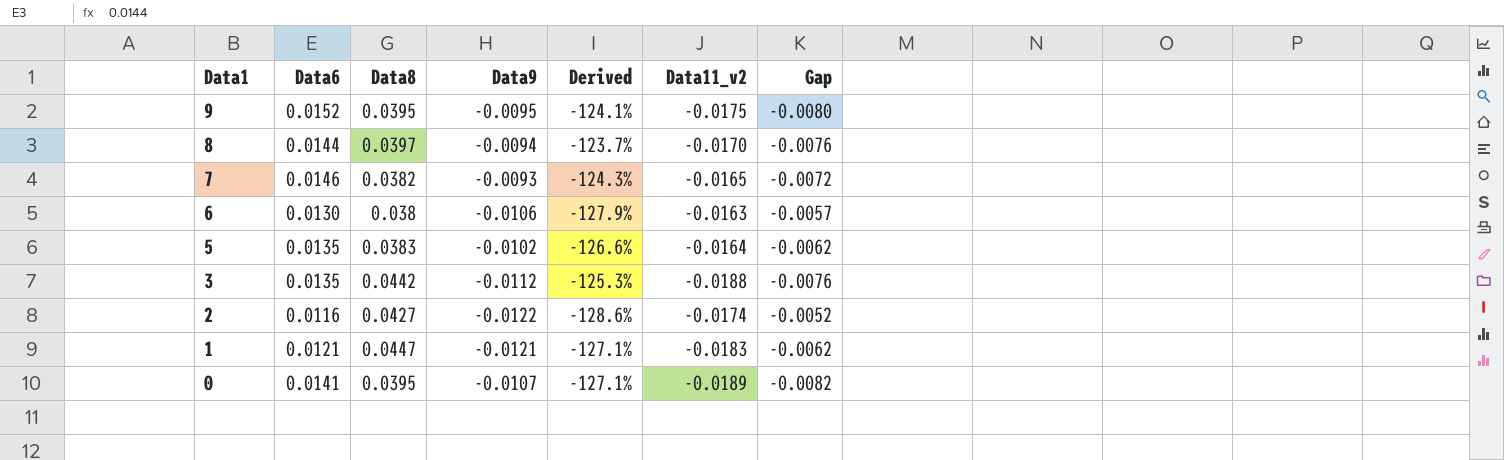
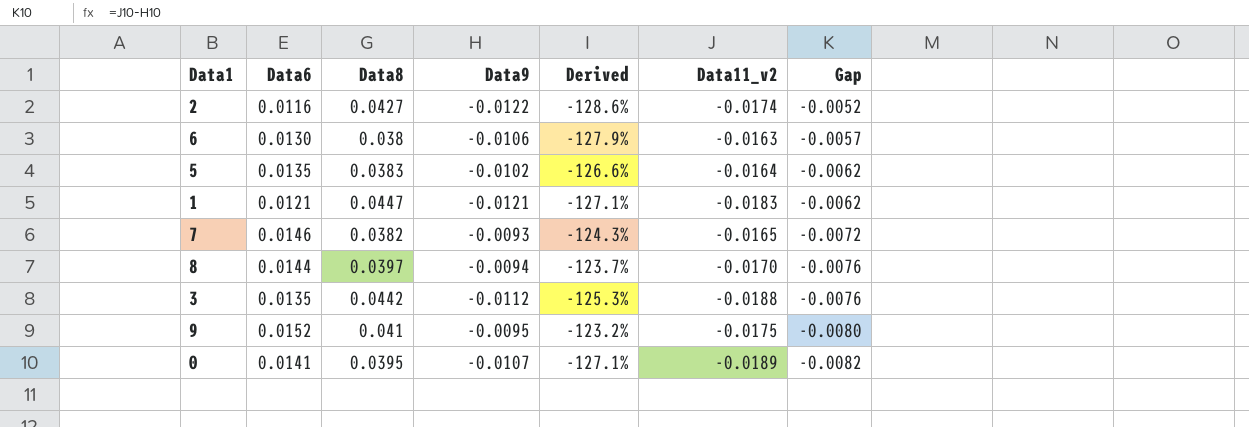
row order: Data1 descending -> Gap descending
9 | Data8: 0.0395 -> 0.041
9 | Derived: -124.1% -> -123.2%

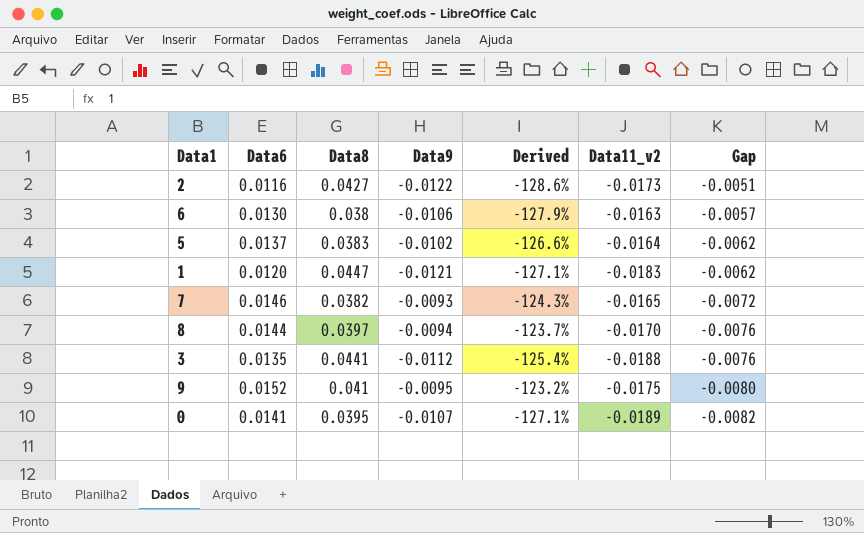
2 | Data11_v2: -0.0174 -> -0.0173
2 | Gap: -0.0052 -> -0.0051
5 | Data6: 0.0135 -> 0.0137
1 | Data6: 0.0121 -> 0.0120
3 | Data8: 0.0442 -> 0.0441
3 | Derived: -125.3% -> -125.4%

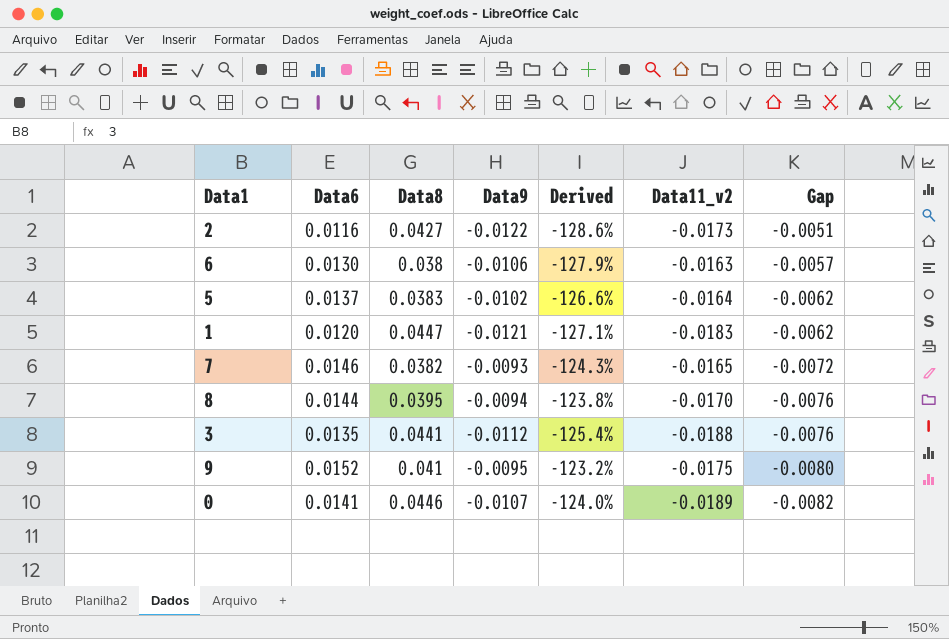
8 | Data8: 0.0397 -> 0.0395
8 | Derived: -123.7% -> -123.8%
0 | Data8: 0.0395 -> 0.0446
0 | Derived: -127.1% -> -124.0%

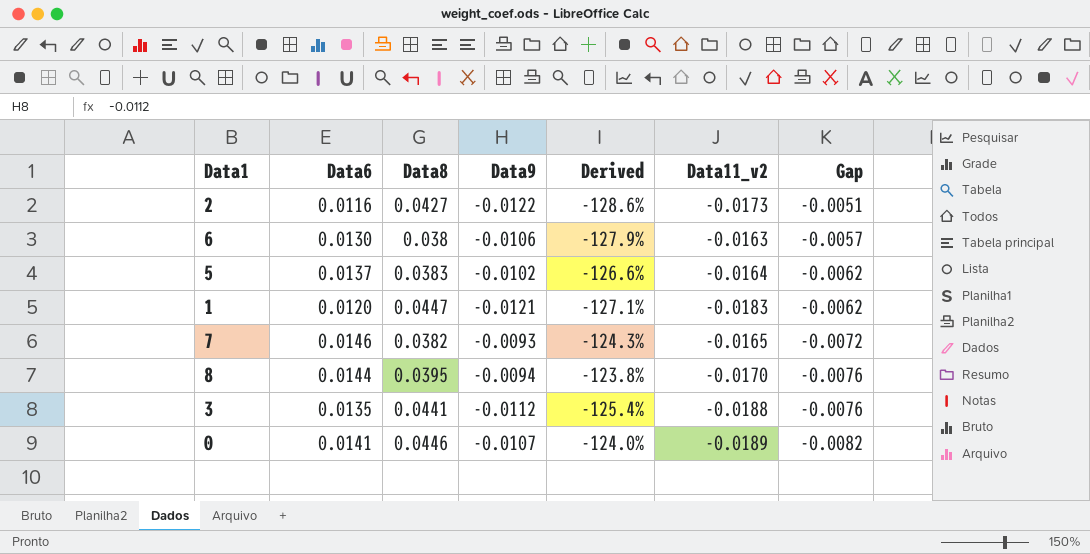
row 9: 0.0152 | 0.041 | -0.0095 | -123.2% | -0.0175 | -0.0080 -> none

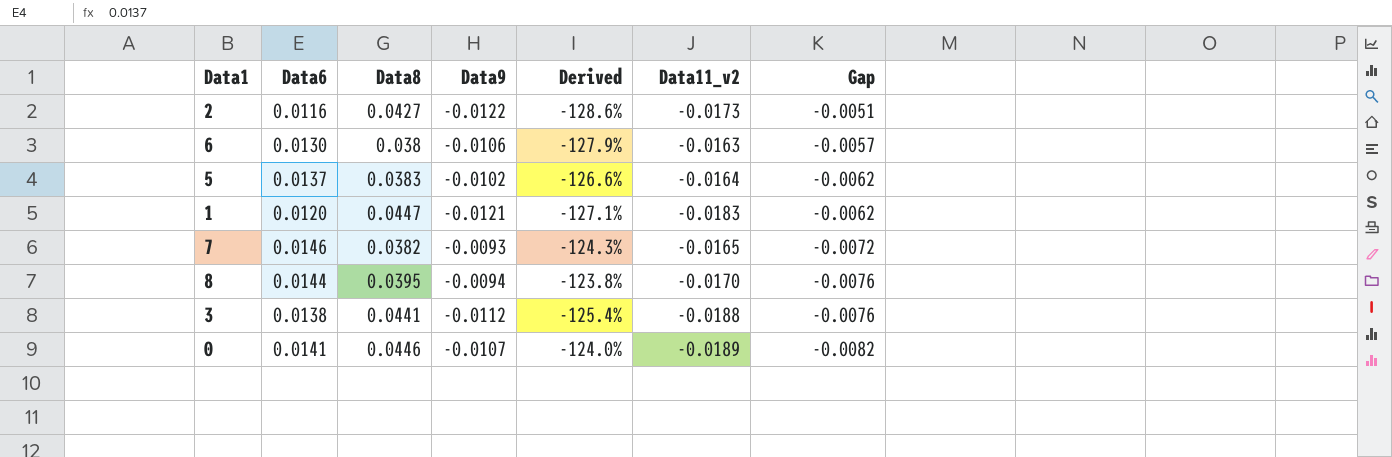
3 | Data6: 0.0135 -> 0.0138

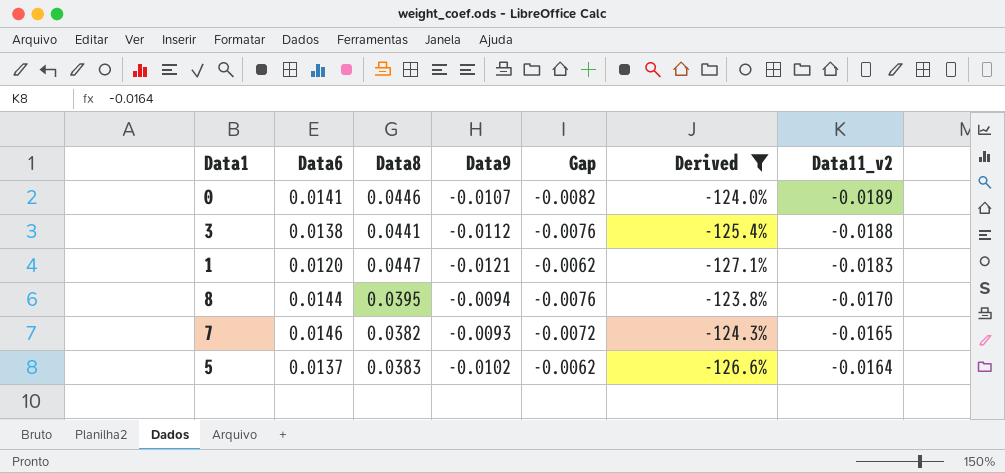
filter: none -> Derived >= -127.1%
row order: Gap descending -> Data11_v2 ascending
column Gap | position: 7 -> 5

